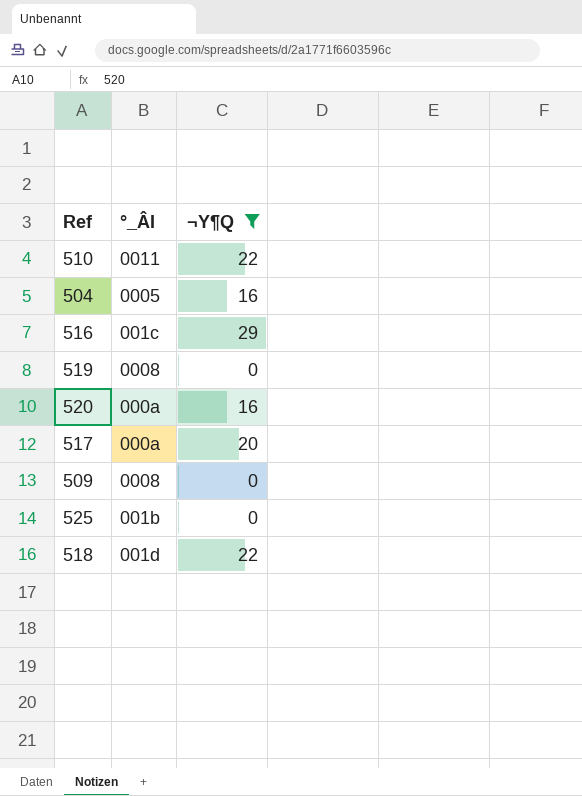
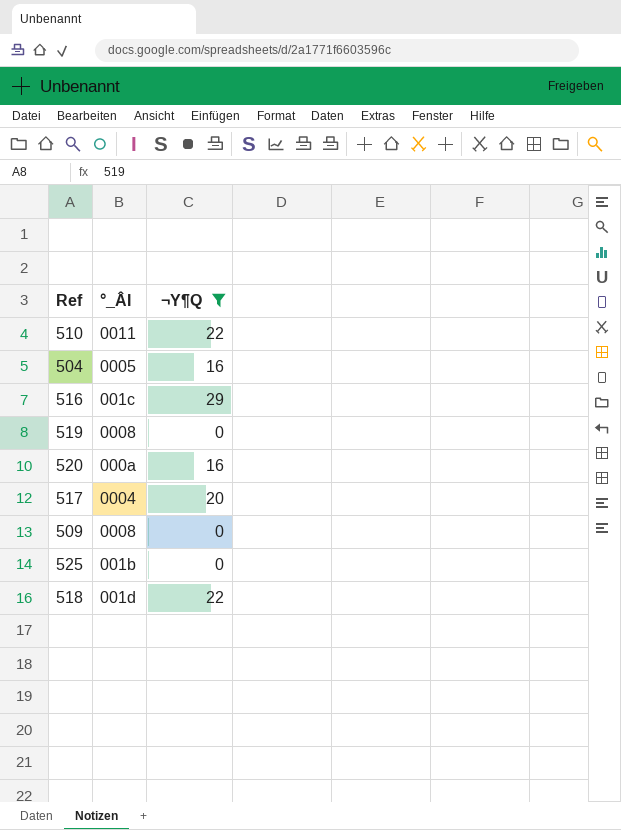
517 | °_ÂI: 000a -> 0004

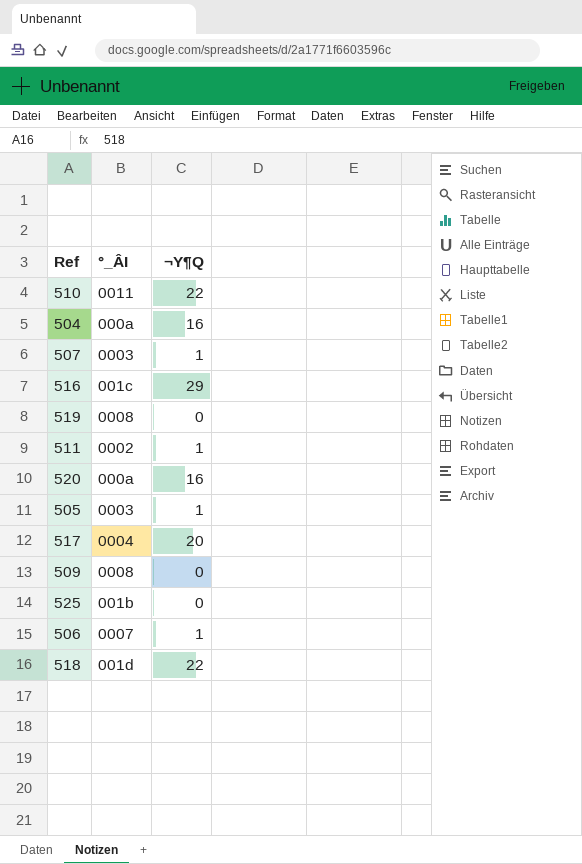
filter: ¬Y¶Q != 1 -> none
504 | °_ÂI: 0005 -> 000a

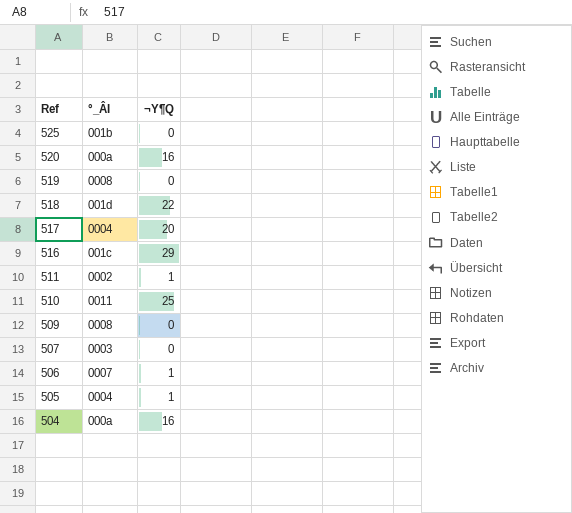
row order: none -> Ref descending
510 | ¬Y¶Q: 22 -> 25
507 | ¬Y¶Q: 1 -> 0
505 | °_ÂI: 0003 -> 0004

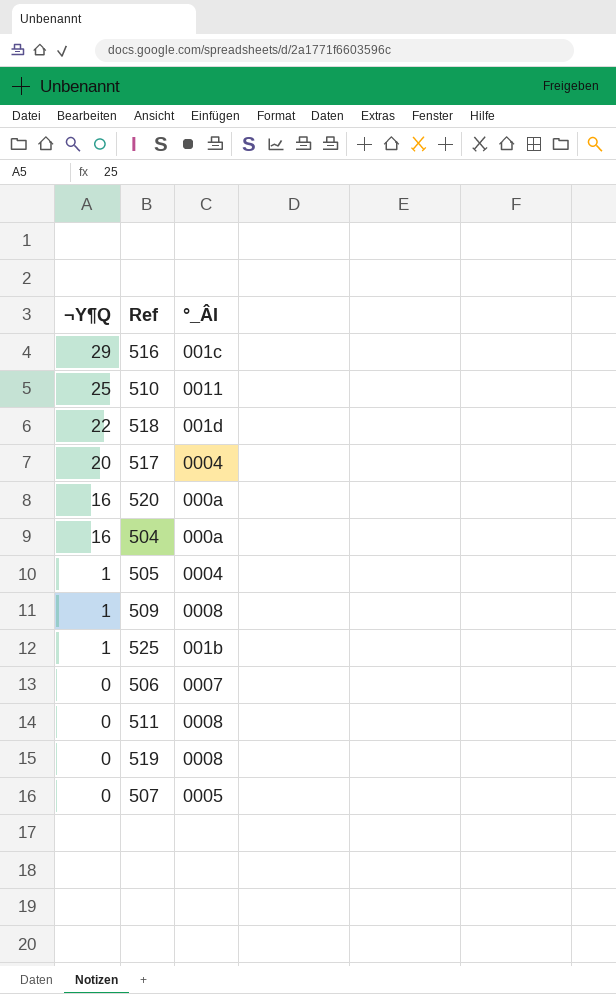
row order: Ref descending -> ¬Y¶Q descending
column ¬Y¶Q | position: 3 -> 1
509 | ¬Y¶Q: 0 -> 1
525 | ¬Y¶Q: 0 -> 1
506 | ¬Y¶Q: 1 -> 0
511 | ¬Y¶Q: 1 -> 0
511 | °_ÂI: 0002 -> 0008
507 | °_ÂI: 0003 -> 0005

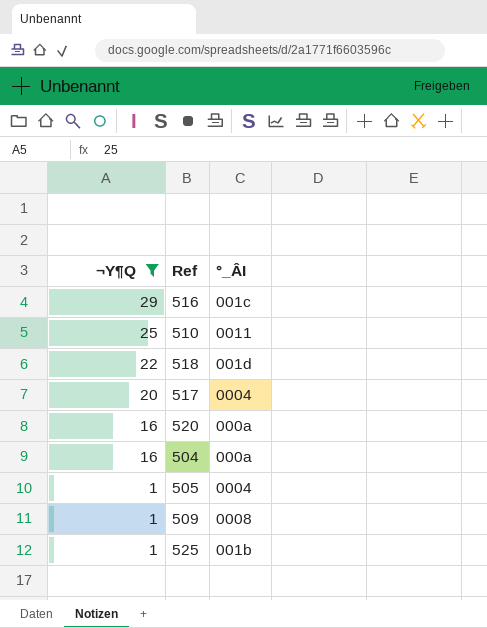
filter: none -> ¬Y¶Q != 0

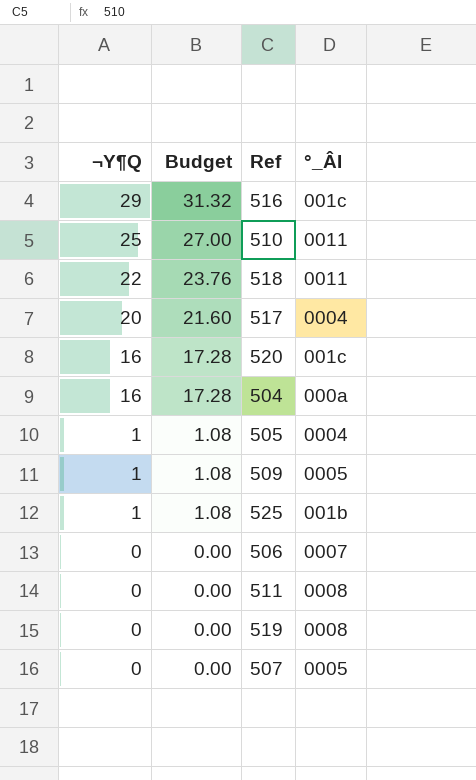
filter: ¬Y¶Q != 0 -> none
column Budget | formula: none -> [¬Y¶Q] * 1.08
518 | °_ÂI: 001d -> 0011
520 | °_ÂI: 000a -> 001c
509 | °_ÂI: 0008 -> 0005

